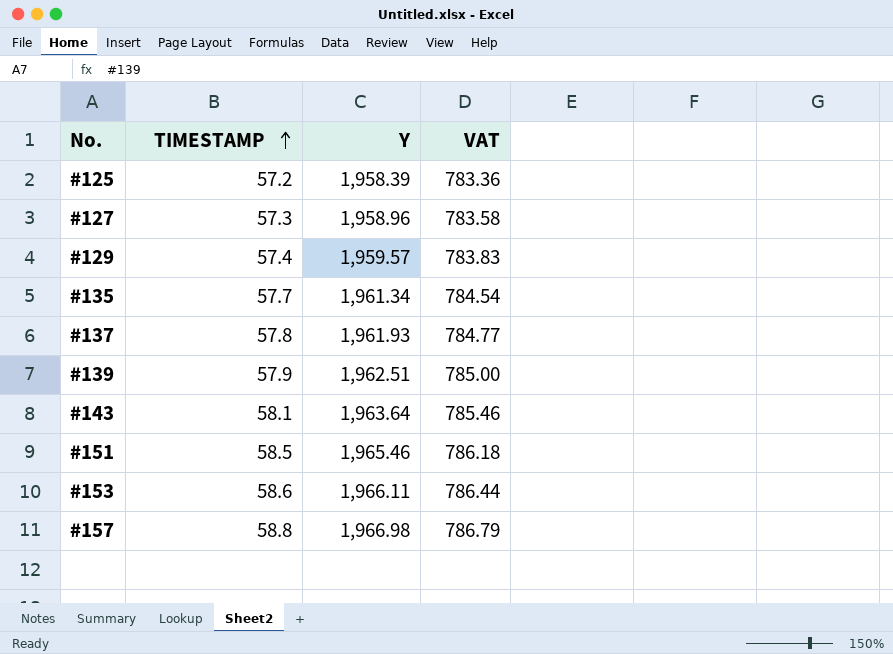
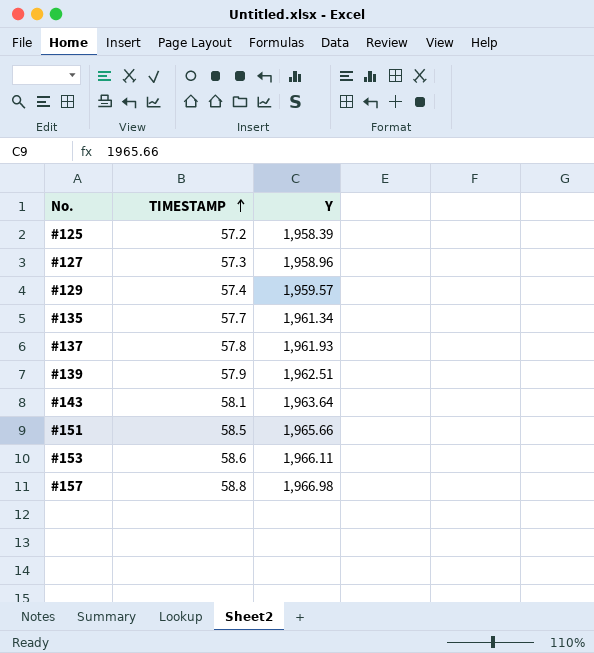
column VAT | formula: [Y] * 0.4 -> none
#151 | Y: 1,965.46 -> 1,965.66

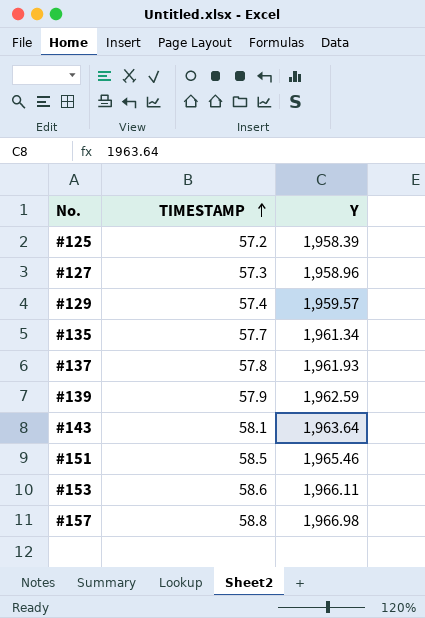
#139 | Y: 1,962.51 -> 1,962.59
#151 | Y: 1,965.66 -> 1,965.46

